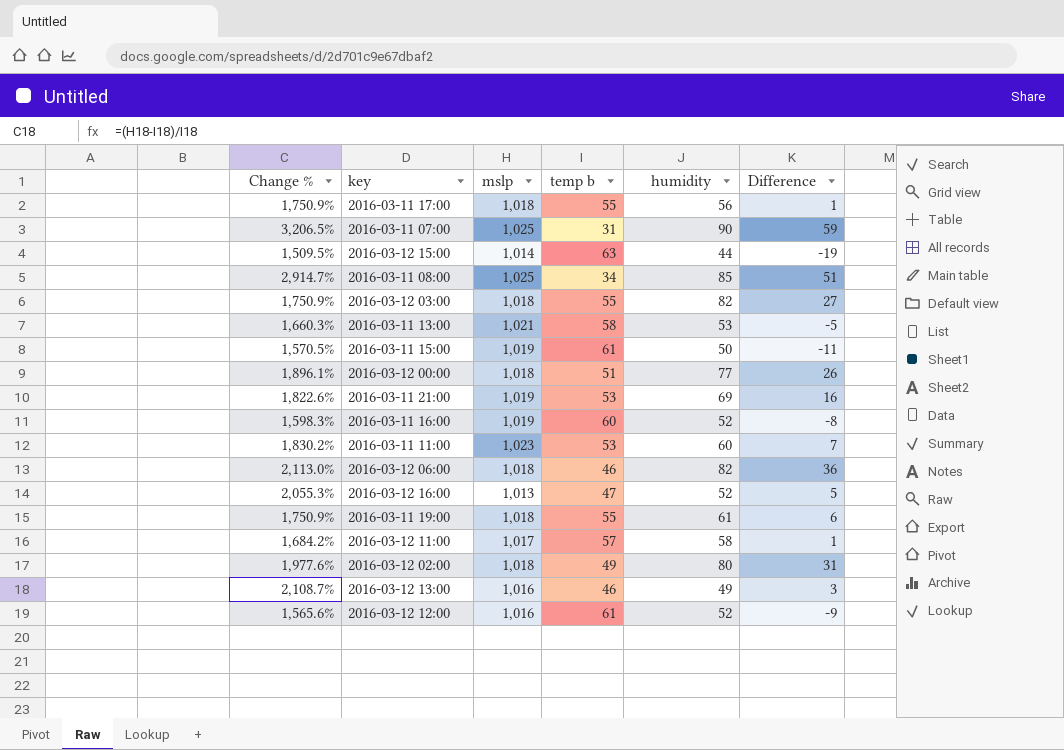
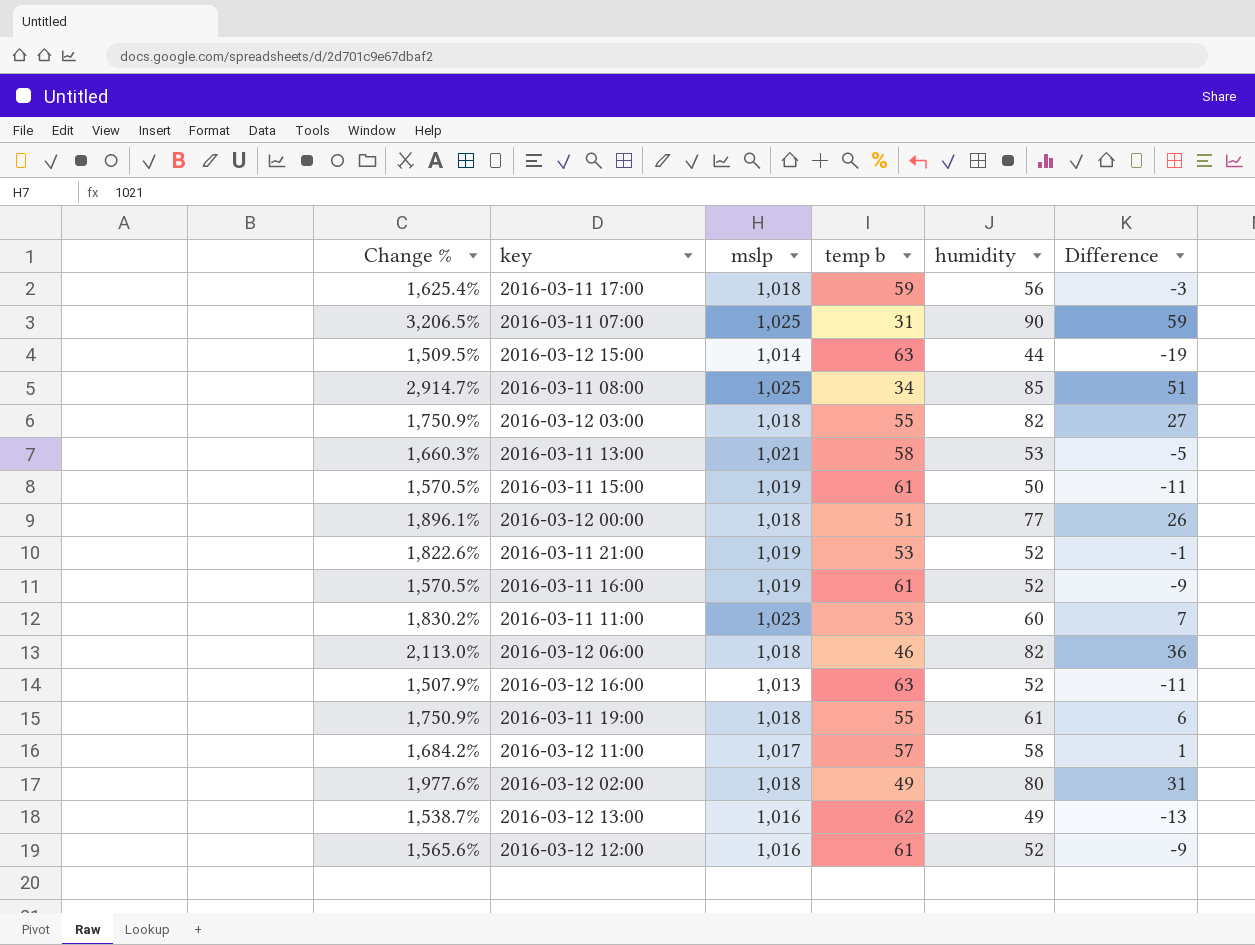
2016-03-11 17:00 | Change %: 1,750.9% -> 1,625.4%
2016-03-11 17:00 | temp b: 55 -> 59
2016-03-11 17:00 | Difference: 1 -> -3
2016-03-11 21:00 | humidity: 69 -> 52
2016-03-11 21:00 | Difference: 16 -> -1
2016-03-11 16:00 | Change %: 1,598.3% -> 1,570.5%
2016-03-11 16:00 | temp b: 60 -> 61
2016-03-11 16:00 | Difference: -8 -> -9
2016-03-12 16:00 | Change %: 2,055.3% -> 1,507.9%
2016-03-12 16:00 | temp b: 47 -> 63
2016-03-12 16:00 | Difference: 5 -> -11
2016-03-12 13:00 | Change %: 2,108.7% -> 1,538.7%
2016-03-12 13:00 | temp b: 46 -> 62
2016-03-12 13:00 | Difference: 3 -> -13

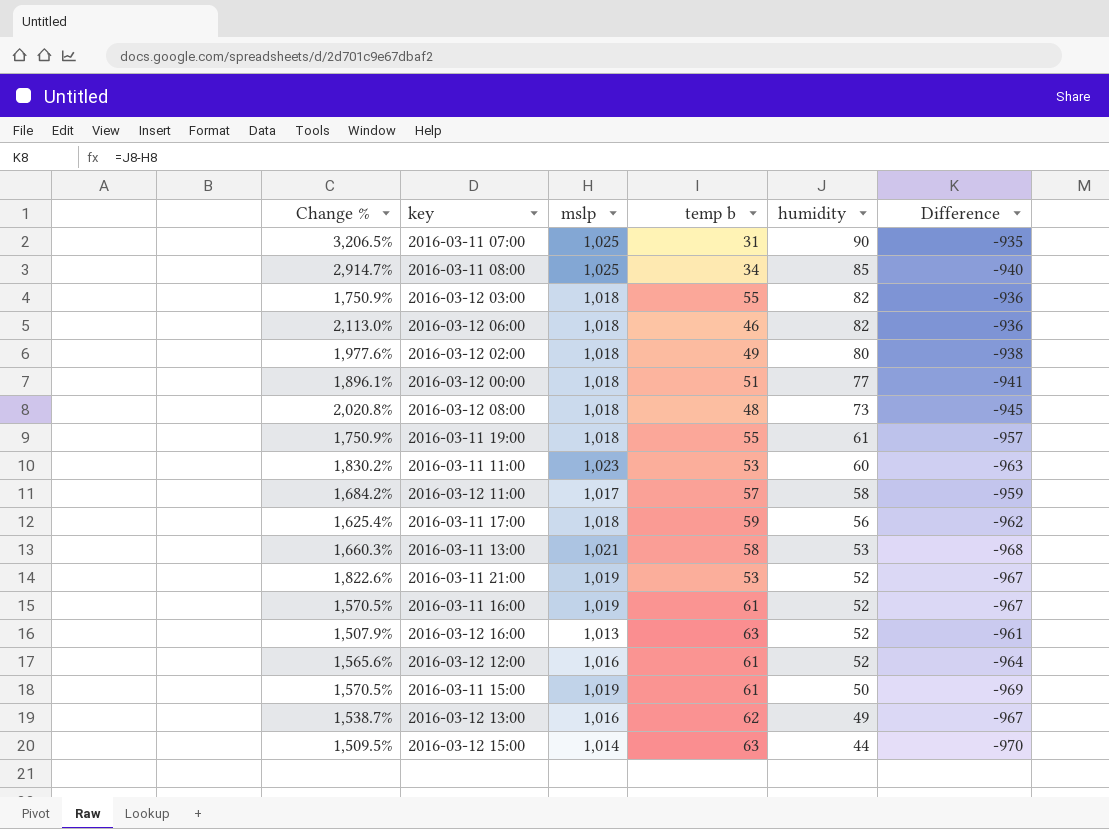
row order: none -> humidity descending
column Difference | formula: [humidity] - [temp b] -> [humidity] - [mslp]
row 2016-03-12 08:00: none -> 2,020.8% | 1,018 | 48 | 73 | -945

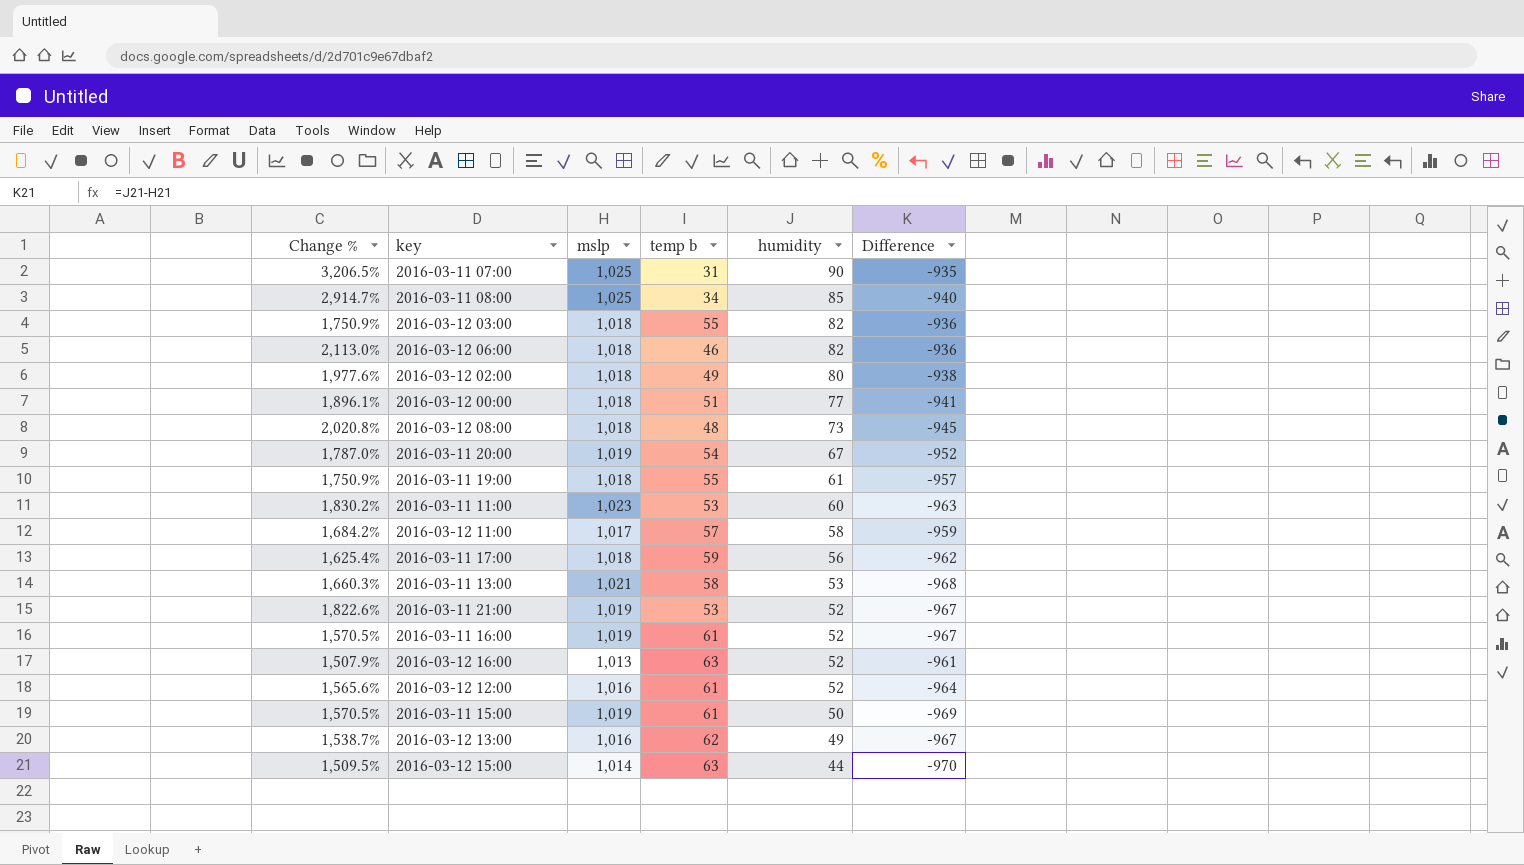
row 2016-03-11 20:00: none -> 1,787.0% | 1,019 | 54 | 67 | -952

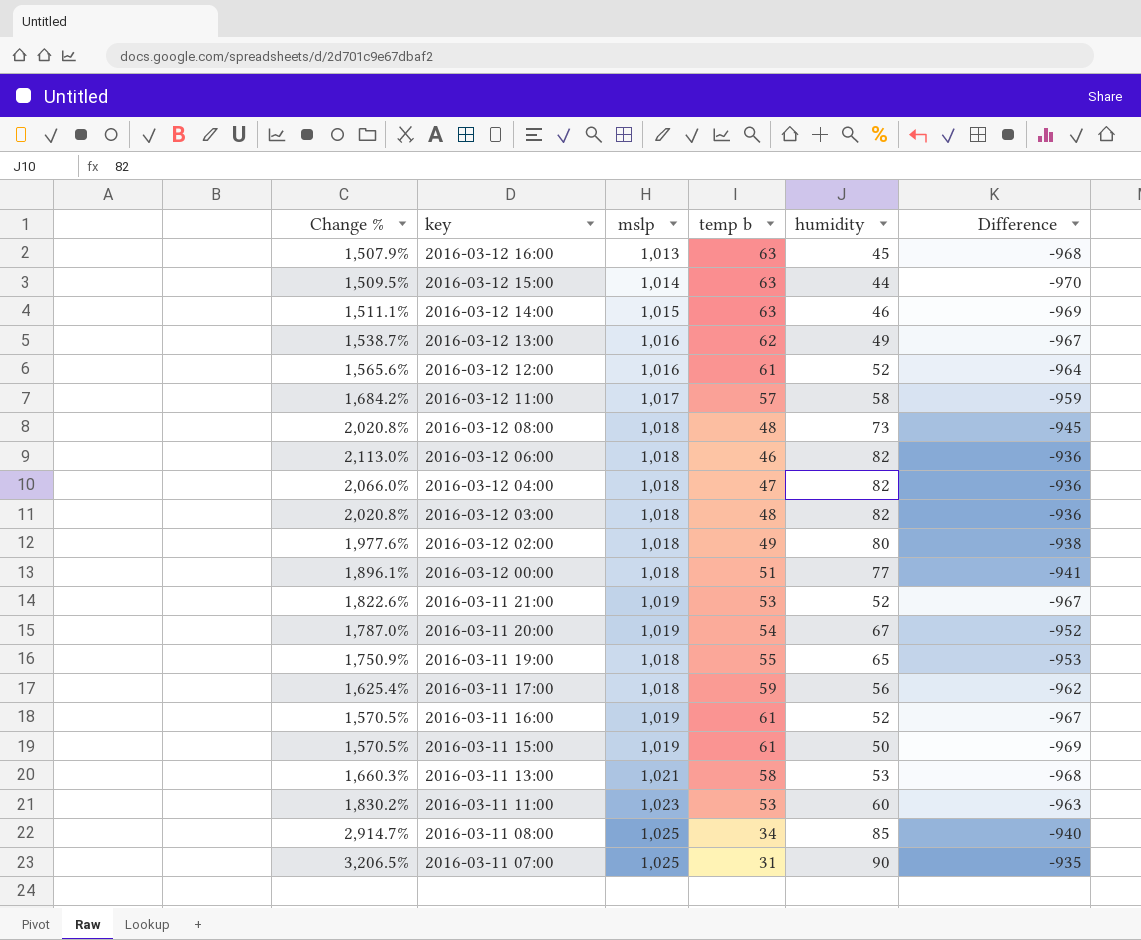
row order: humidity descending -> key descending
2016-03-12 16:00 | humidity: 52 -> 45
2016-03-12 16:00 | Difference: -961 -> -968
row 2016-03-12 14:00: none -> 1,511.1% | 1,015 | 63 | 46 | -969
row 2016-03-12 04:00: none -> 2,066.0% | 1,018 | 47 | 82 | -936
2016-03-12 03:00 | Change %: 1,750.9% -> 2,020.8%
2016-03-12 03:00 | temp b: 55 -> 48
2016-03-11 19:00 | humidity: 61 -> 65
2016-03-11 19:00 | Difference: -957 -> -953

